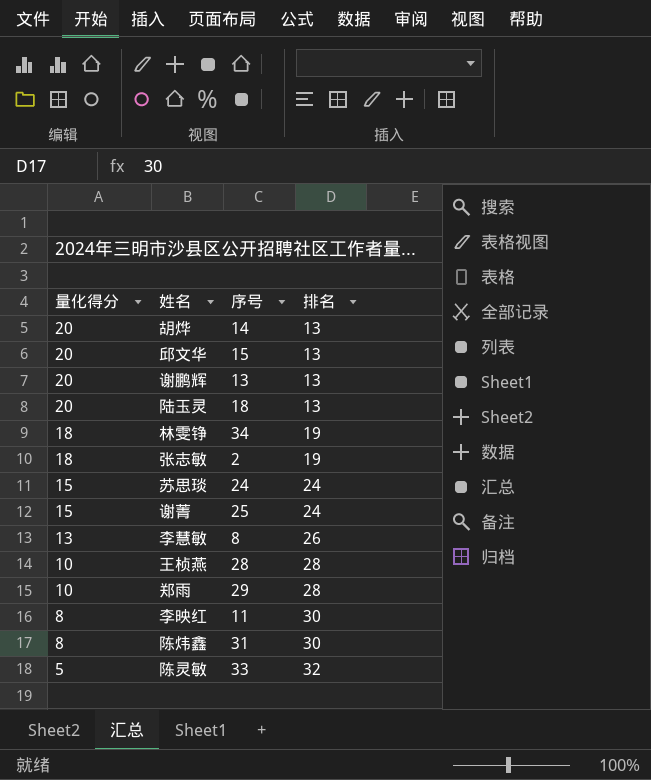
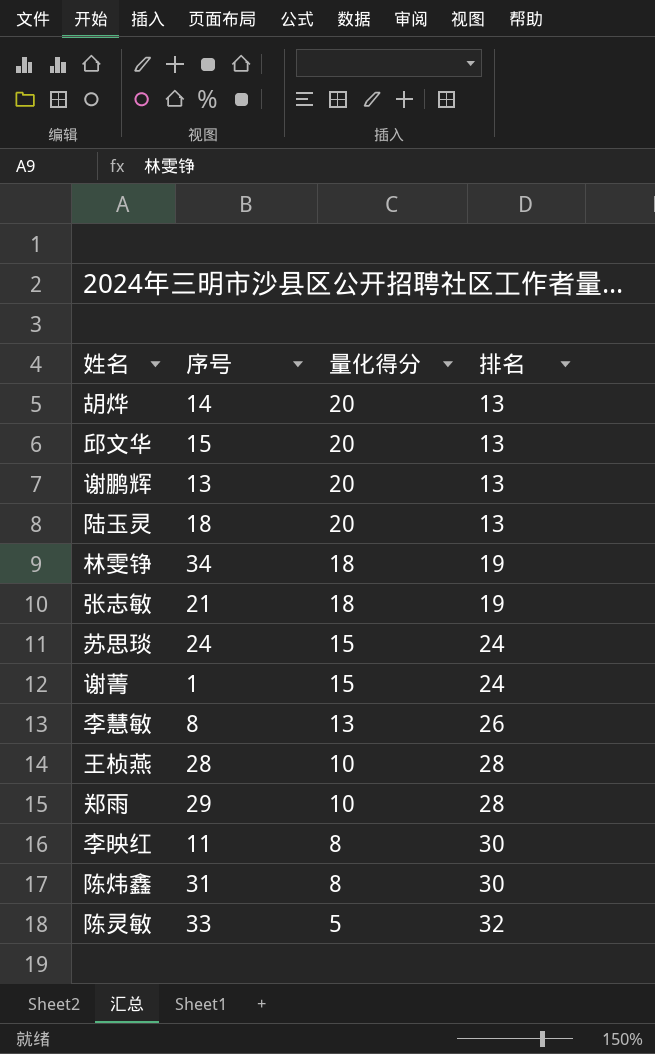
column 量化得分 | position: 1 -> 3
张志敏 | 序号: 2 -> 21
谢菁 | 序号: 25 -> 1

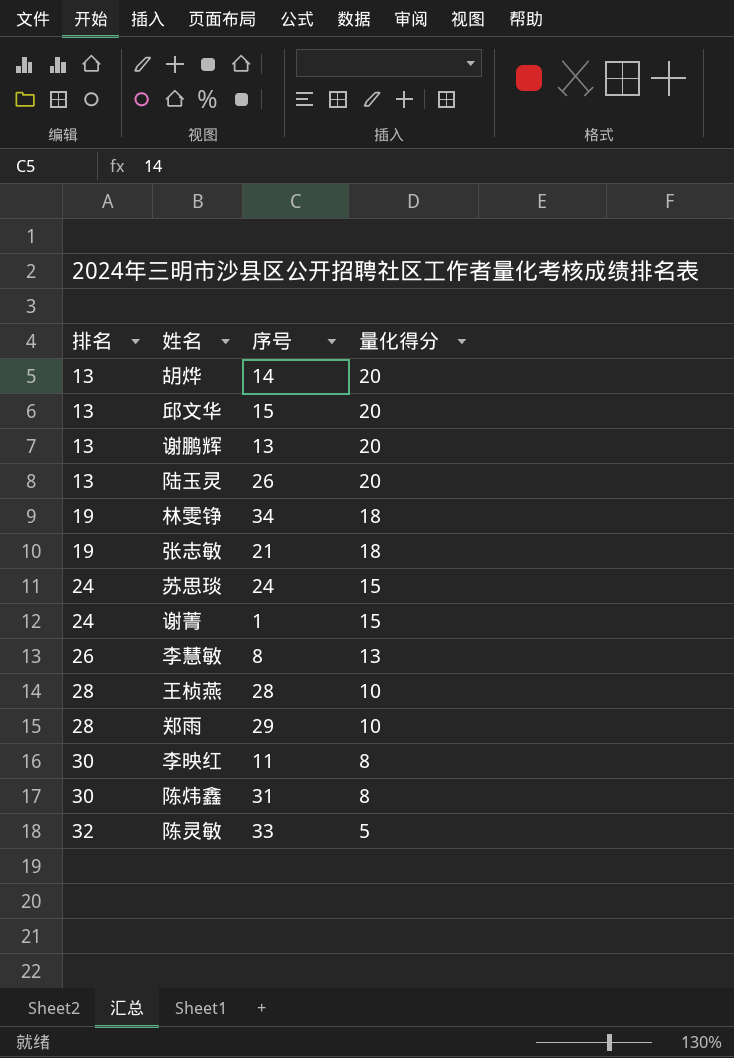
column 排名 | position: 4 -> 1
陆玉灵 | 序号: 18 -> 26

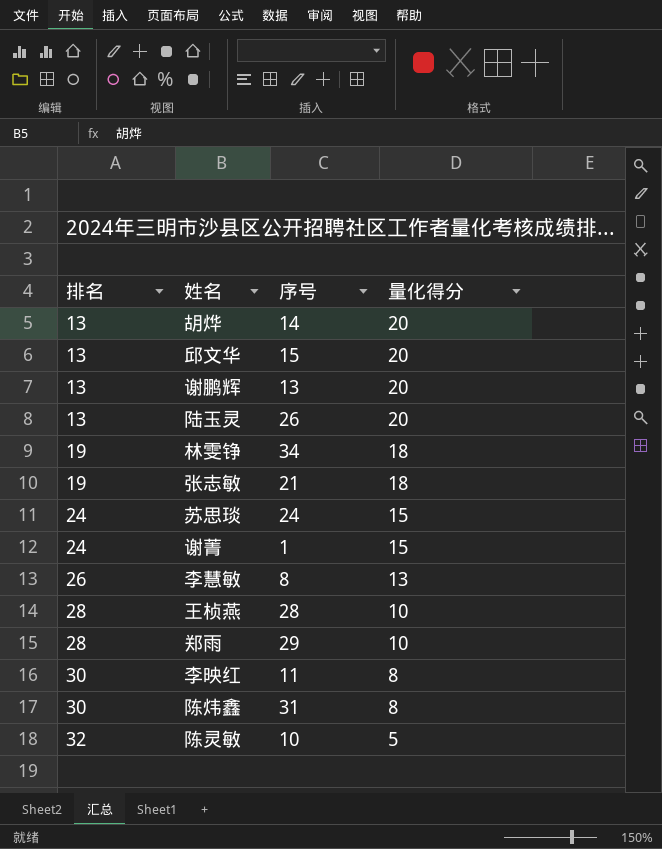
陈灵敏 | 序号: 33 -> 10

